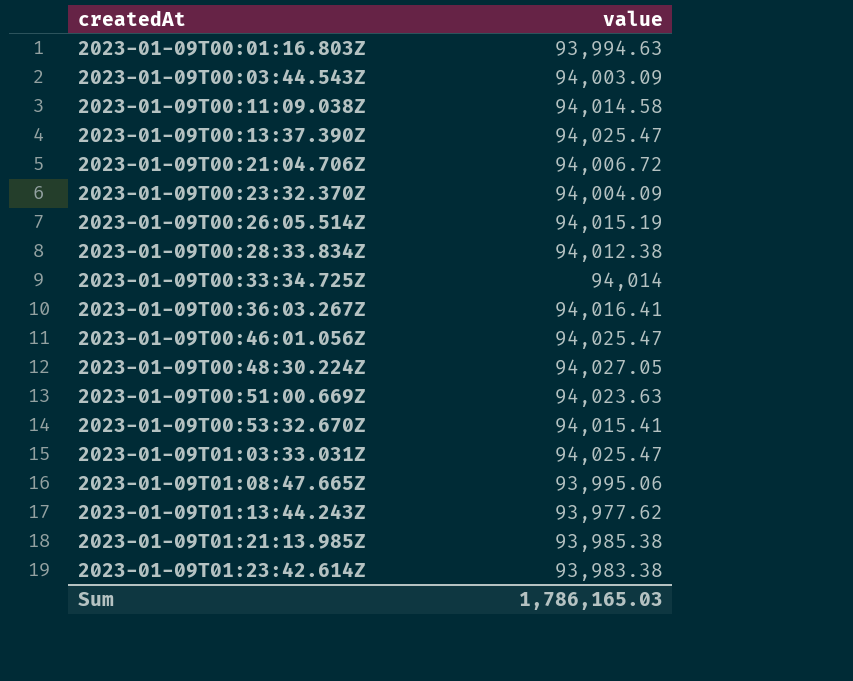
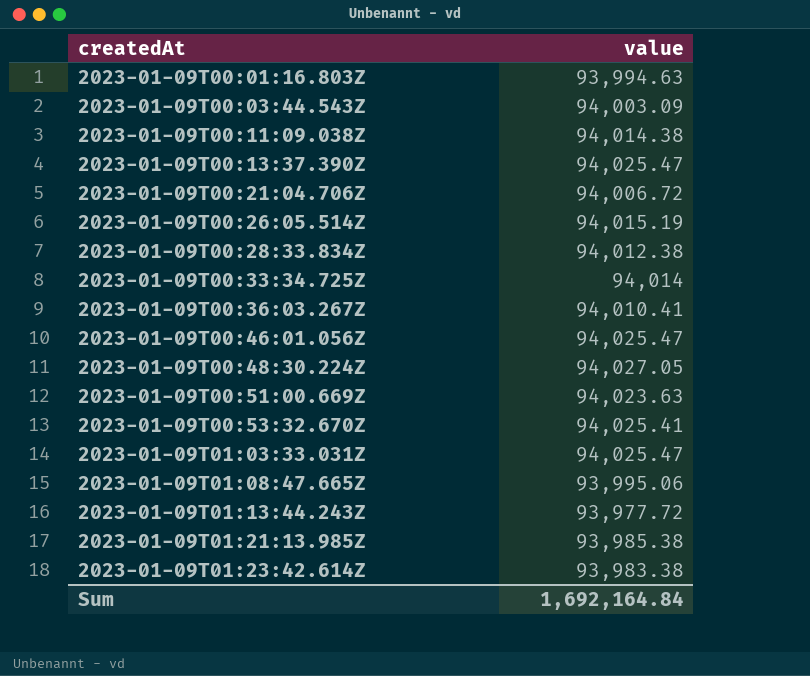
row 2023-01-09T00:23:32.370Z: 94,004.09 -> none
2023-01-09T00:11:09.038Z | value: 94,014.58 -> 94,014.38
2023-01-09T00:36:03.267Z | value: 94,016.41 -> 94,010.41
2023-01-09T00:53:32.670Z | value: 94,015.41 -> 94,025.41
2023-01-09T01:13:44.243Z | value: 93,977.62 -> 93,977.72
Sum | value: 1,786,165.03 -> 1,692,164.84

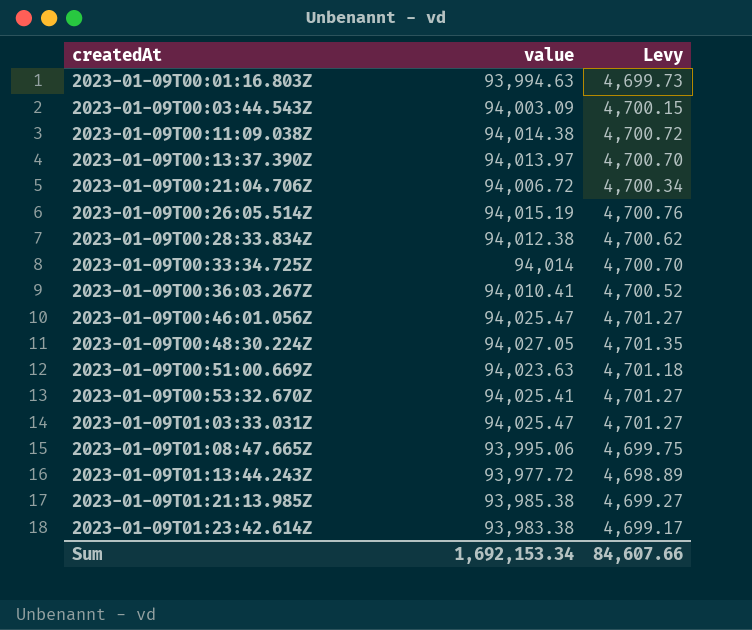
column Levy | formula: none -> [value] * 0.05
2023-01-09T00:13:37.390Z | value: 94,025.47 -> 94,013.97
Sum | value: 1,692,164.84 -> 1,692,153.34

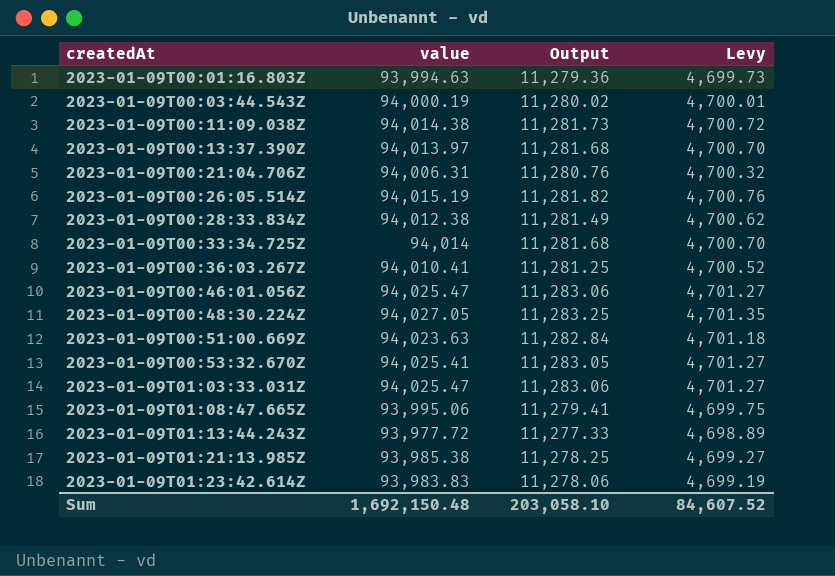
column Output | formula: none -> [value] * 0.12
2023-01-09T00:03:44.543Z | value: 94,003.09 -> 94,000.19
2023-01-09T00:03:44.543Z | Levy: 4,700.15 -> 4,700.01
2023-01-09T00:21:04.706Z | value: 94,006.72 -> 94,006.31
2023-01-09T00:21:04.706Z | Levy: 4,700.34 -> 4,700.32
2023-01-09T01:23:42.614Z | value: 93,983.38 -> 93,983.83
2023-01-09T01:23:42.614Z | Levy: 4,699.17 -> 4,699.19
Sum | value: 1,692,153.34 -> 1,692,150.48
Sum | Levy: 84,607.66 -> 84,607.52

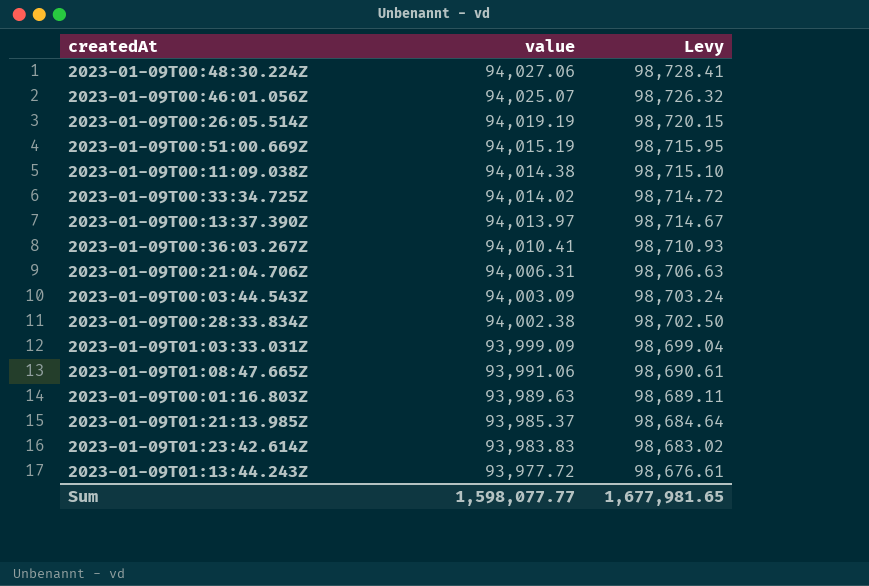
row order: createdAt ascending -> value descending
column Output | formula: [value] * 0.12 -> none
column Levy | formula: [value] * 0.05 -> [value] * 1.05
row 2023-01-09T00:53:32.670Z: 94,025.41 | 11,283.05 | 4,701.27 -> none
2023-01-09T00:48:30.224Z | value: 94,027.05 -> 94,027.06
2023-01-09T00:46:01.056Z | value: 94,025.47 -> 94,025.07
2023-01-09T00:26:05.514Z | value: 94,015.19 -> 94,019.19
2023-01-09T00:51:00.669Z | value: 94,023.63 -> 94,015.19
2023-01-09T00:33:34.725Z | value: 94,014 -> 94,014.02
2023-01-09T00:03:44.543Z | value: 94,000.19 -> 94,003.09
2023-01-09T00:28:33.834Z | value: 94,012.38 -> 94,002.38
2023-01-09T01:03:33.031Z | value: 94,025.47 -> 93,999.09
2023-01-09T01:08:47.665Z | value: 93,995.06 -> 93,991.06
2023-01-09T00:01:16.803Z | value: 93,994.63 -> 93,989.63
2023-01-09T01:21:13.985Z | value: 93,985.38 -> 93,985.37
Sum | value: 1,692,150.48 -> 1,598,077.77
Sum | Levy: 84,607.52 -> 1,677,981.65

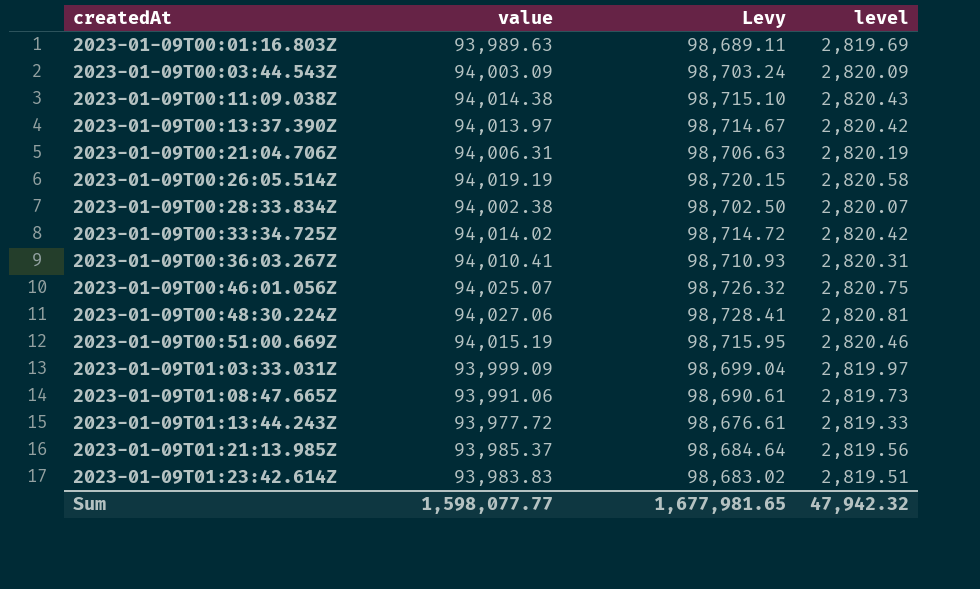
row order: value descending -> createdAt ascending
column level | formula: none -> [value] * 0.03

